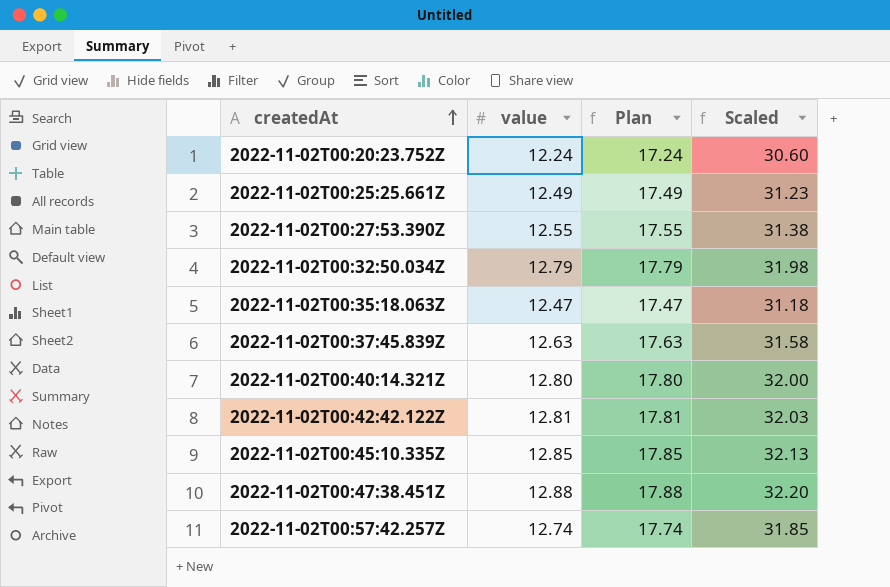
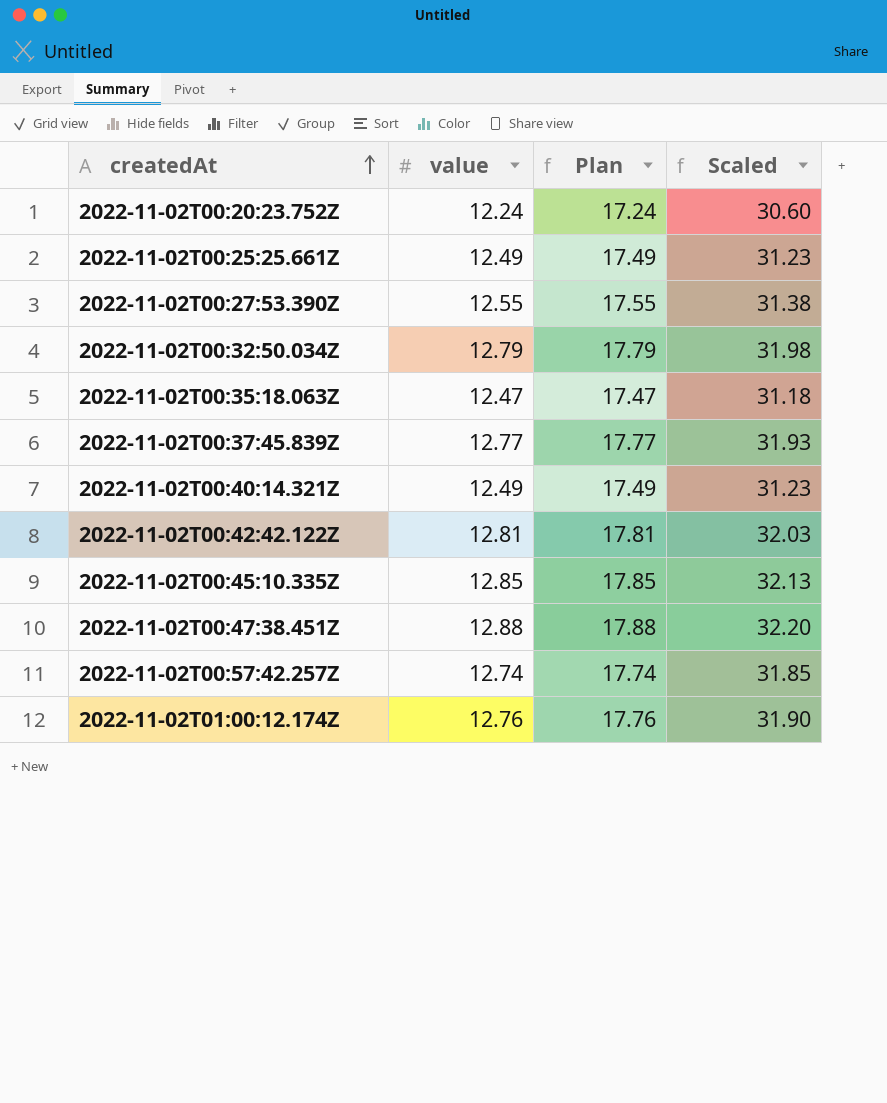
2022-11-02T00:37:45.839Z | value: 12.63 -> 12.77
2022-11-02T00:37:45.839Z | Plan: 17.63 -> 17.77
2022-11-02T00:37:45.839Z | Scaled: 31.58 -> 31.93
2022-11-02T00:40:14.321Z | value: 12.80 -> 12.49
2022-11-02T00:40:14.321Z | Plan: 17.80 -> 17.49
2022-11-02T00:40:14.321Z | Scaled: 32.00 -> 31.23
row 2022-11-02T01:00:12.174Z: none -> 12.76 | 17.76 | 31.90

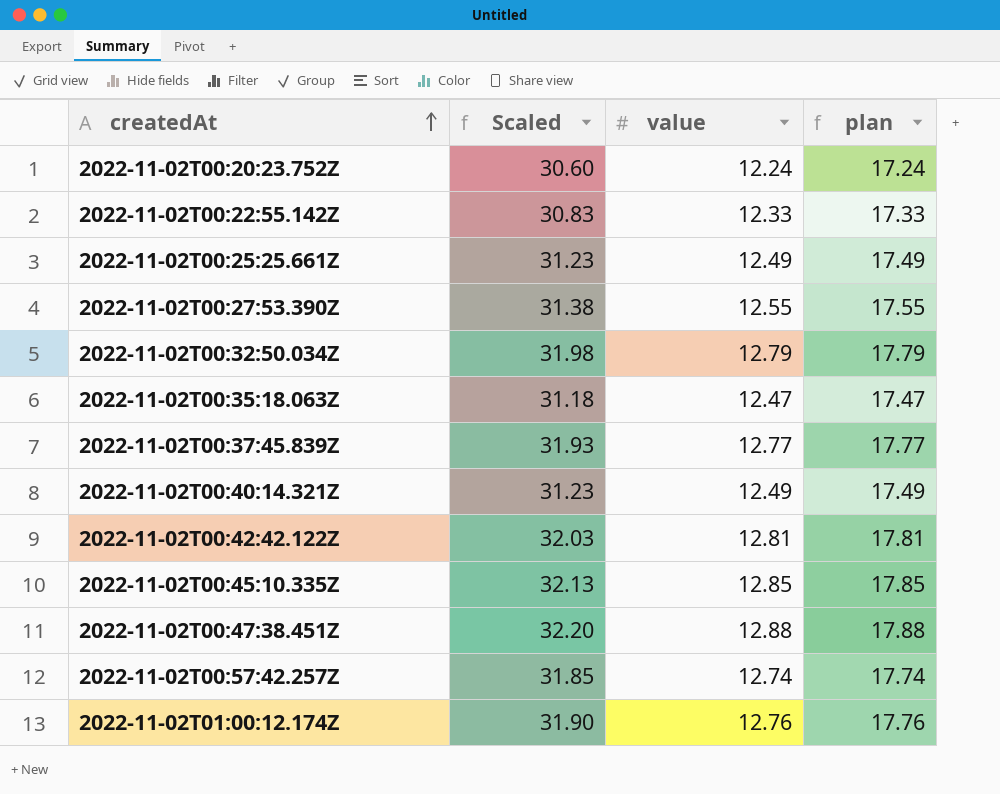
column Scaled | position: 4 -> 2
column name: Plan -> plan
row 2022-11-02T00:22:55.142Z: none -> 30.83 | 12.33 | 17.33

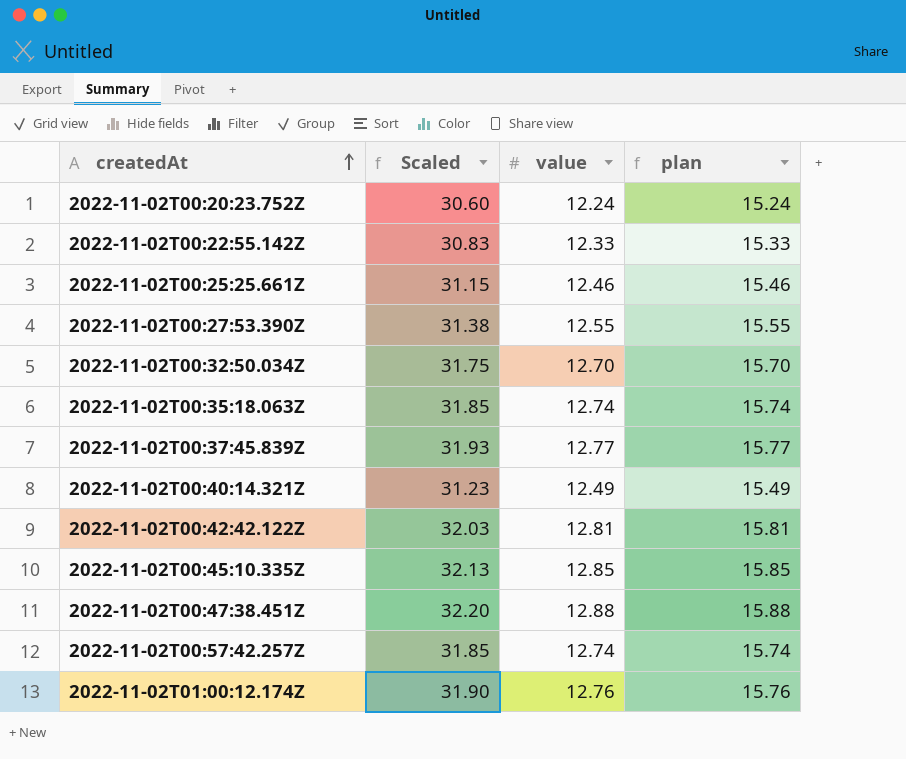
column plan | formula: [value] + 5 -> [value] + 3
2022-11-02T00:25:25.661Z | Scaled: 31.23 -> 31.15
2022-11-02T00:25:25.661Z | value: 12.49 -> 12.46
2022-11-02T00:32:50.034Z | Scaled: 31.98 -> 31.75
2022-11-02T00:32:50.034Z | value: 12.79 -> 12.70
2022-11-02T00:35:18.063Z | Scaled: 31.18 -> 31.85
2022-11-02T00:35:18.063Z | value: 12.47 -> 12.74

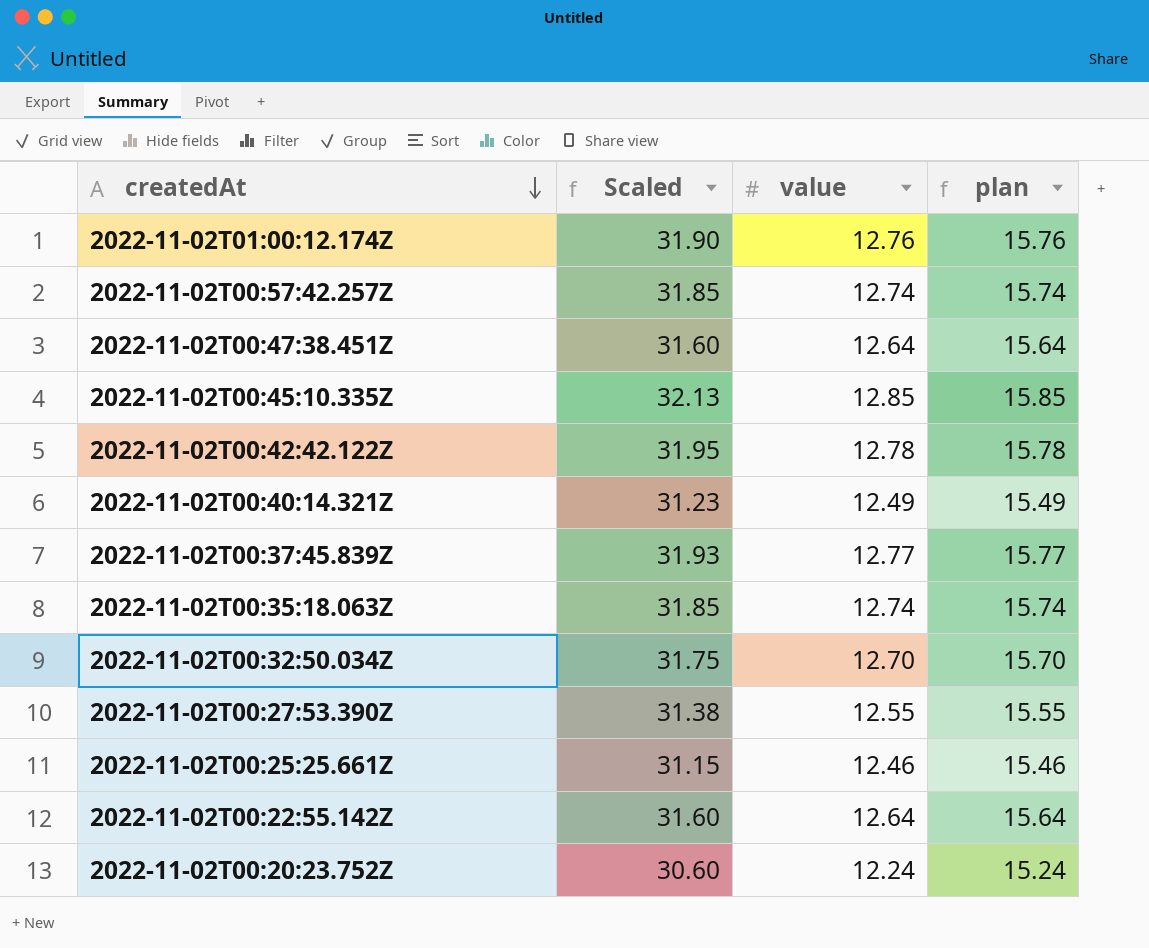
row order: createdAt ascending -> createdAt descending
2022-11-02T00:47:38.451Z | Scaled: 32.20 -> 31.60
2022-11-02T00:47:38.451Z | value: 12.88 -> 12.64
2022-11-02T00:47:38.451Z | plan: 15.88 -> 15.64
2022-11-02T00:42:42.122Z | Scaled: 32.03 -> 31.95
2022-11-02T00:42:42.122Z | value: 12.81 -> 12.78
2022-11-02T00:42:42.122Z | plan: 15.81 -> 15.78
2022-11-02T00:22:55.142Z | Scaled: 30.83 -> 31.60
2022-11-02T00:22:55.142Z | value: 12.33 -> 12.64
2022-11-02T00:22:55.142Z | plan: 15.33 -> 15.64

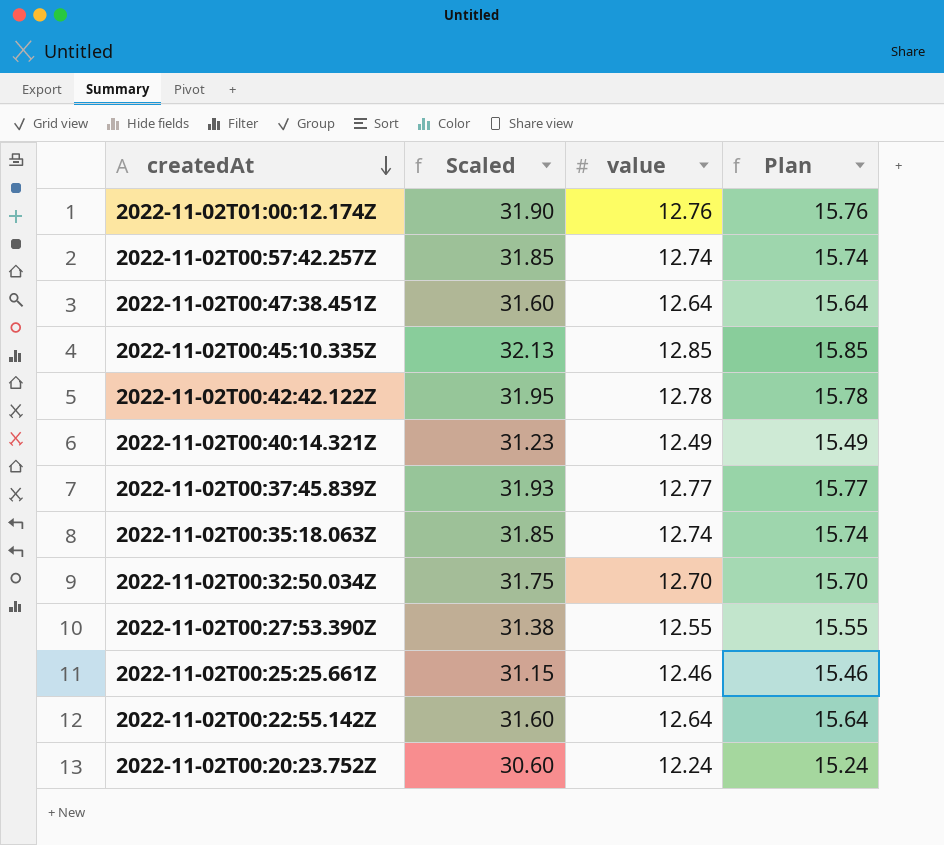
column name: plan -> Plan

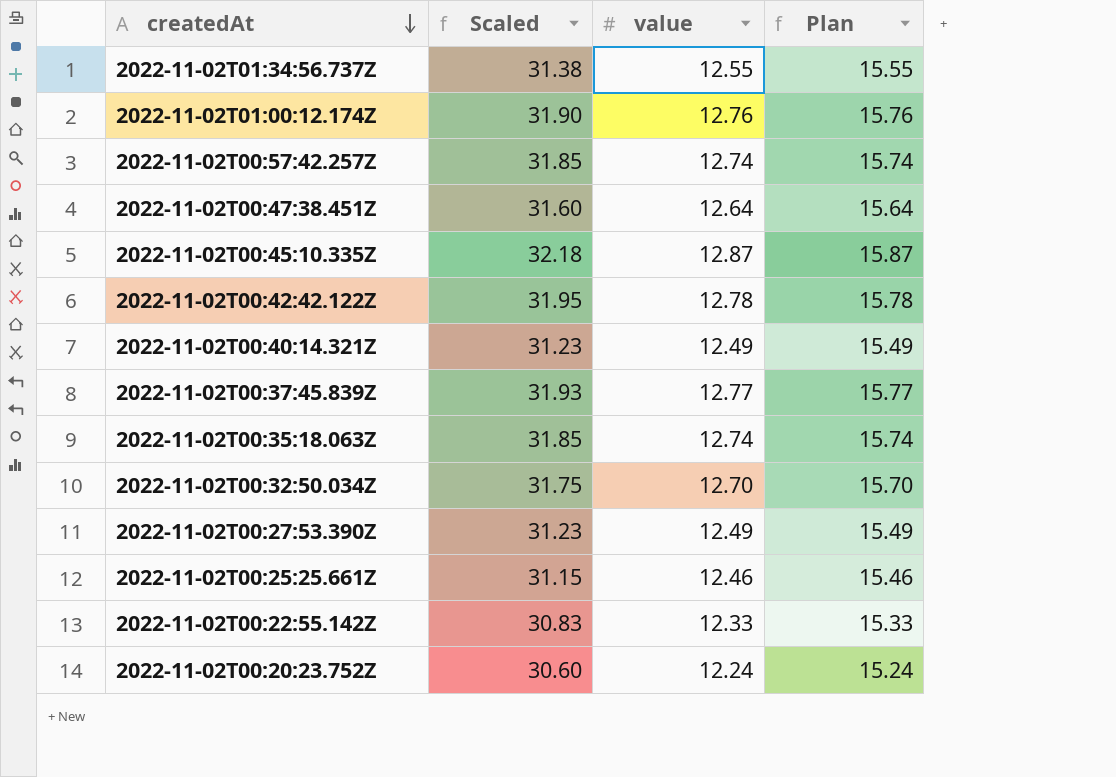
row 2022-11-02T01:34:56.737Z: none -> 31.38 | 12.55 | 15.55
2022-11-02T00:45:10.335Z | Scaled: 32.13 -> 32.18
2022-11-02T00:45:10.335Z | value: 12.85 -> 12.87
2022-11-02T00:45:10.335Z | Plan: 15.85 -> 15.87
2022-11-02T00:27:53.390Z | Scaled: 31.38 -> 31.23
2022-11-02T00:27:53.390Z | value: 12.55 -> 12.49
2022-11-02T00:27:53.390Z | Plan: 15.55 -> 15.49
2022-11-02T00:22:55.142Z | Scaled: 31.60 -> 30.83
2022-11-02T00:22:55.142Z | value: 12.64 -> 12.33
2022-11-02T00:22:55.142Z | Plan: 15.64 -> 15.33

